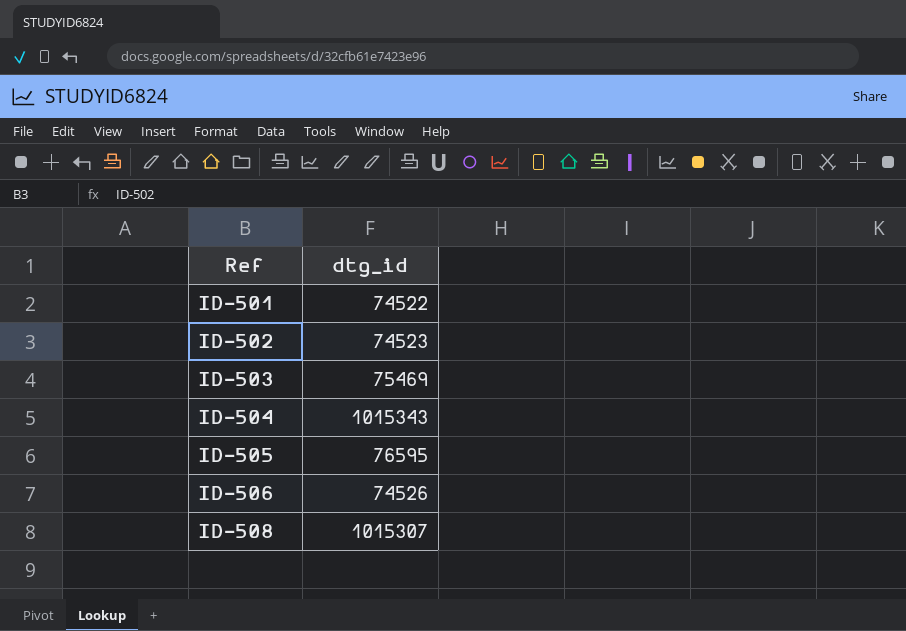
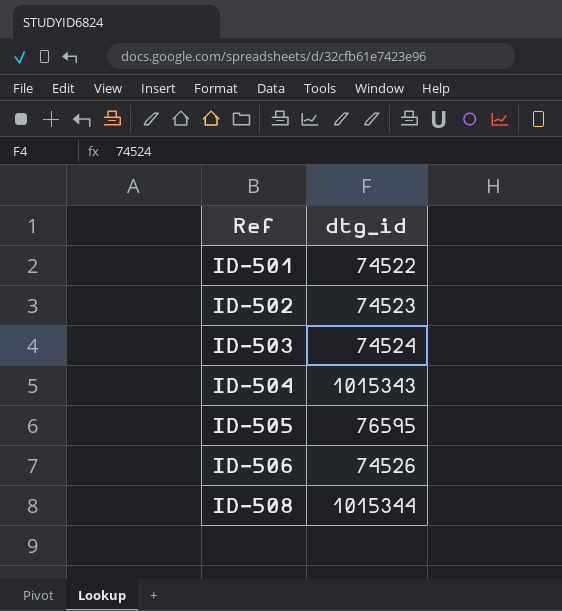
ID-503 | dtg_id: 75469 -> 74524
ID-508 | dtg_id: 1015307 -> 1015344

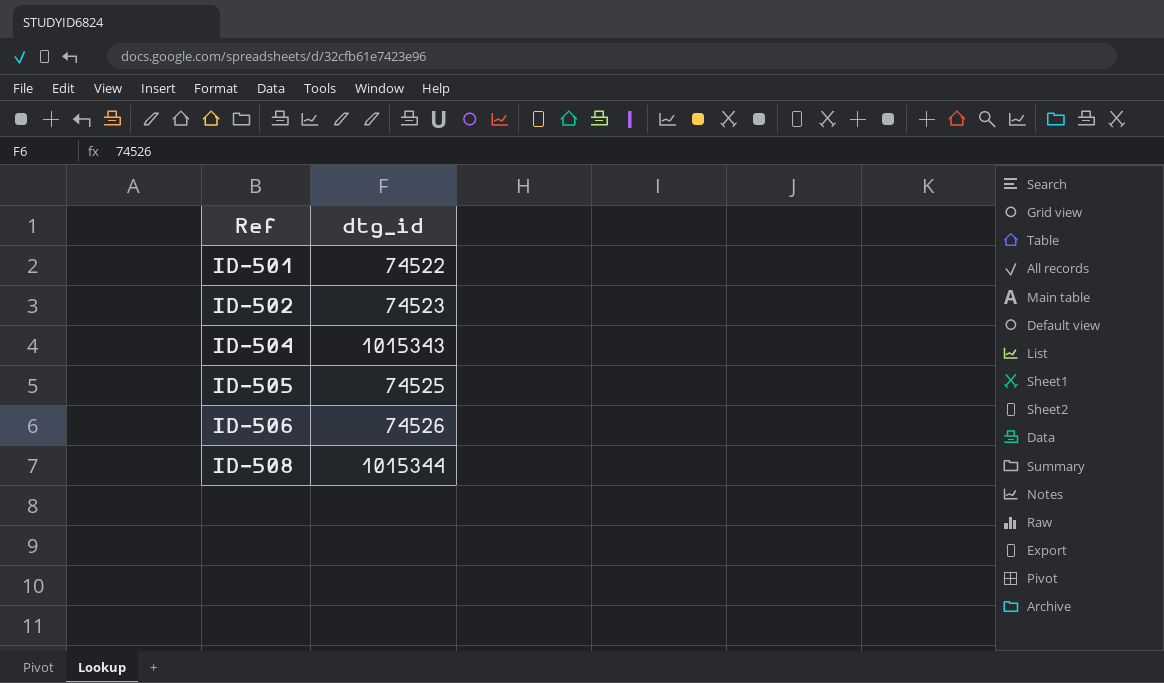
row ID-503: 74524 -> none
ID-505 | dtg_id: 76595 -> 74525

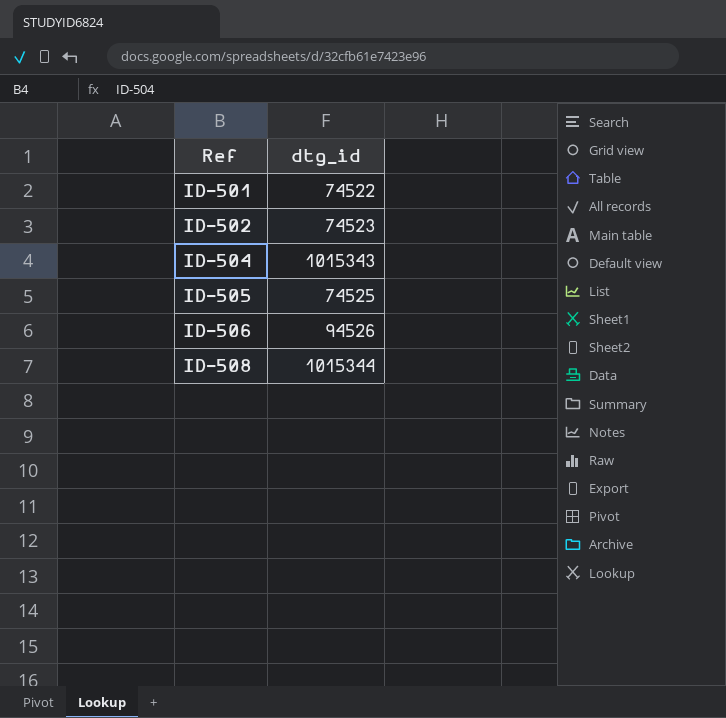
ID-506 | dtg_id: 74526 -> 94526

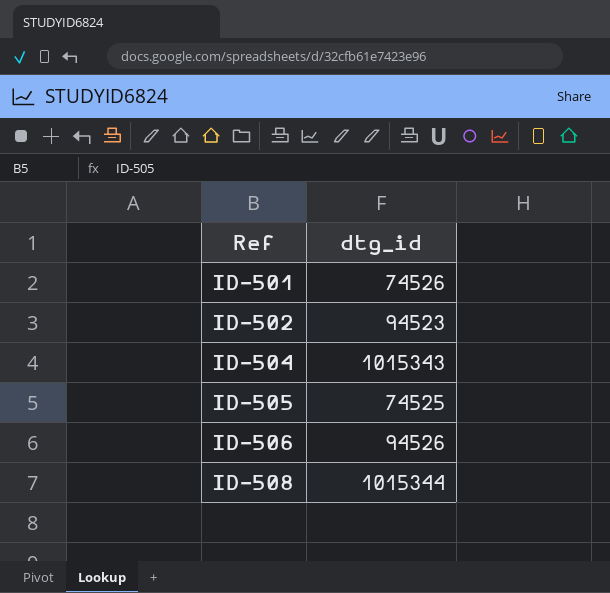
ID-501 | dtg_id: 74522 -> 74526
ID-502 | dtg_id: 74523 -> 94523

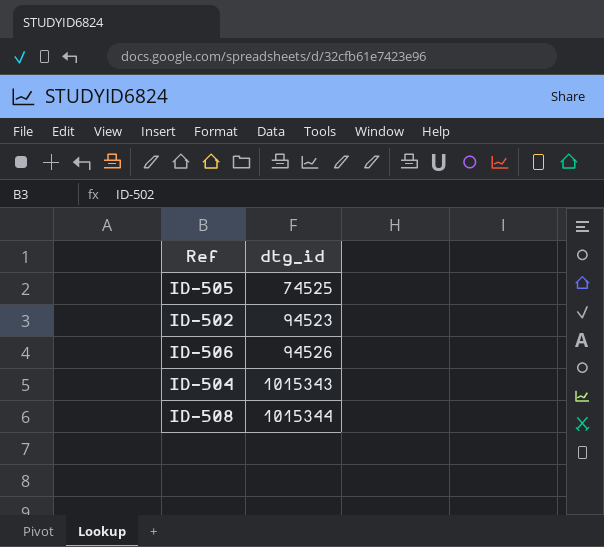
row order: Ref ascending -> dtg_id ascending
row ID-501: 74526 -> none

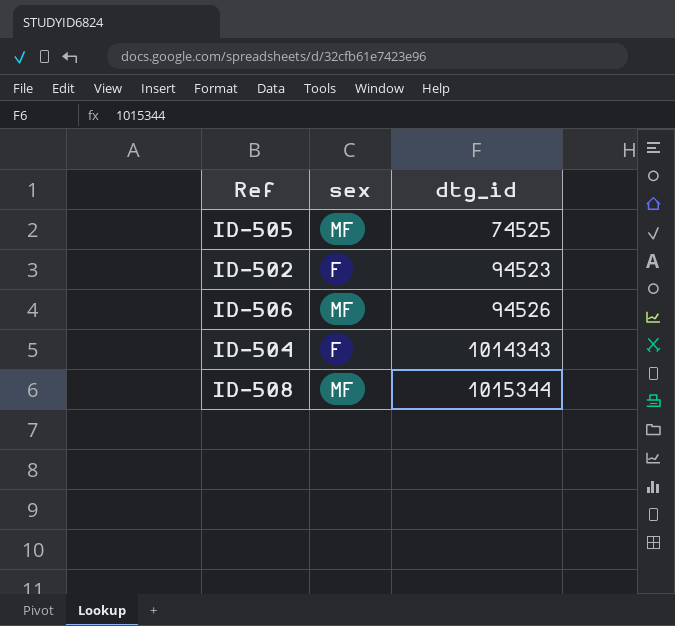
column sex | position: none -> 2
ID-504 | dtg_id: 1015343 -> 1014343

